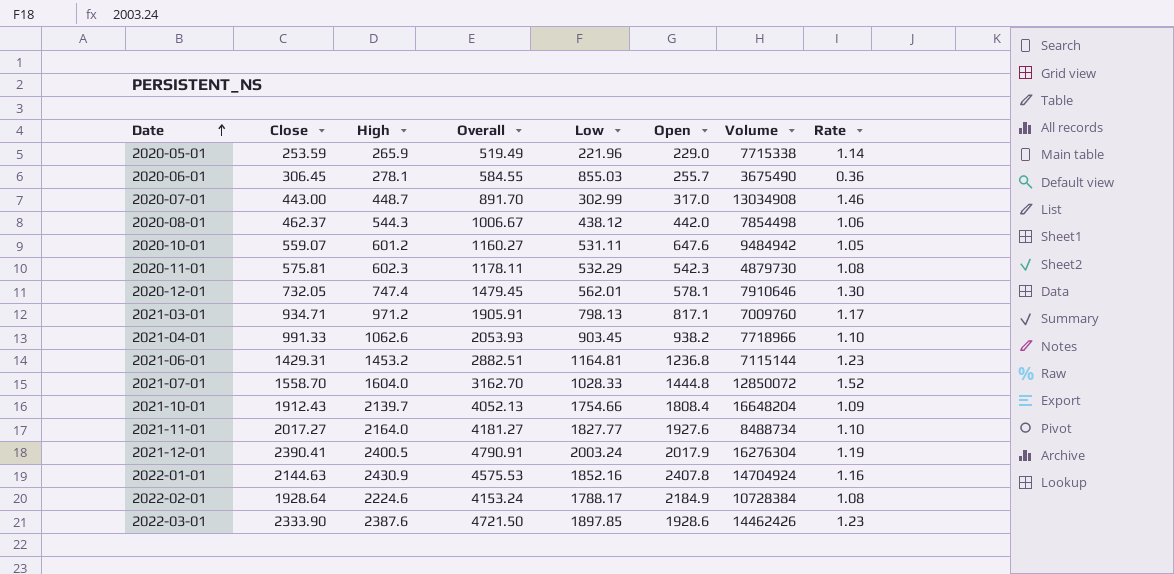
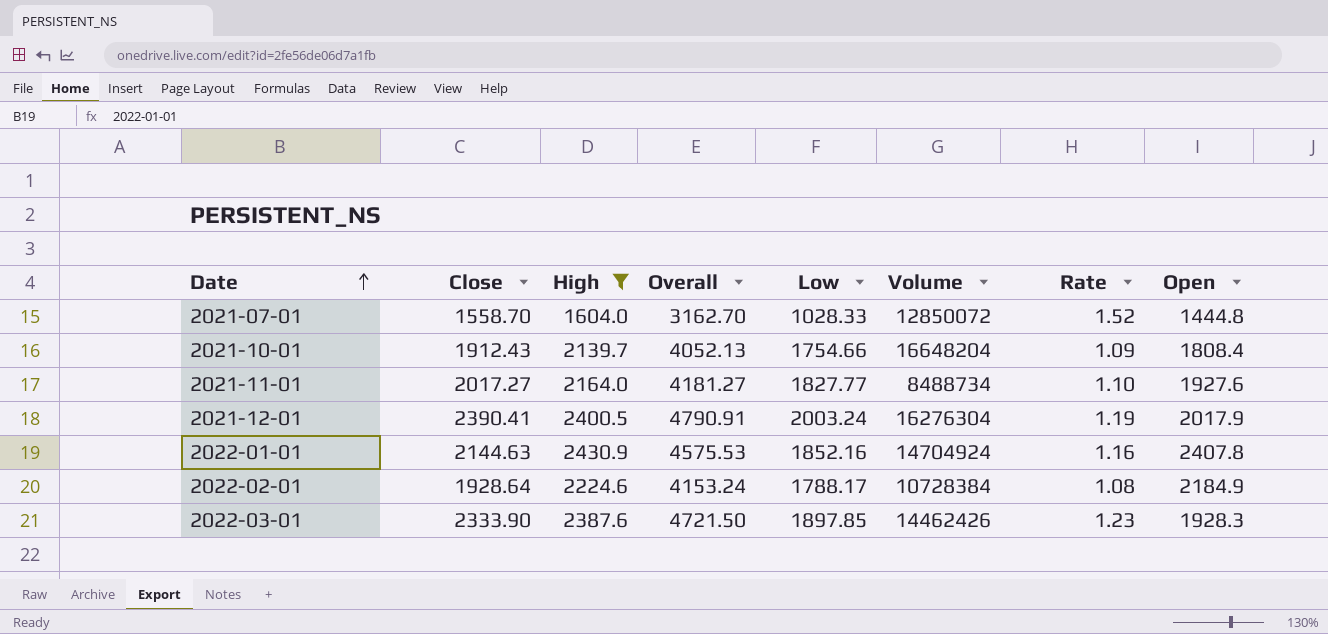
filter: none -> High >= 1604.0
column Open | position: 6 -> 8
2022-03-01 | Open: 1928.6 -> 1928.3

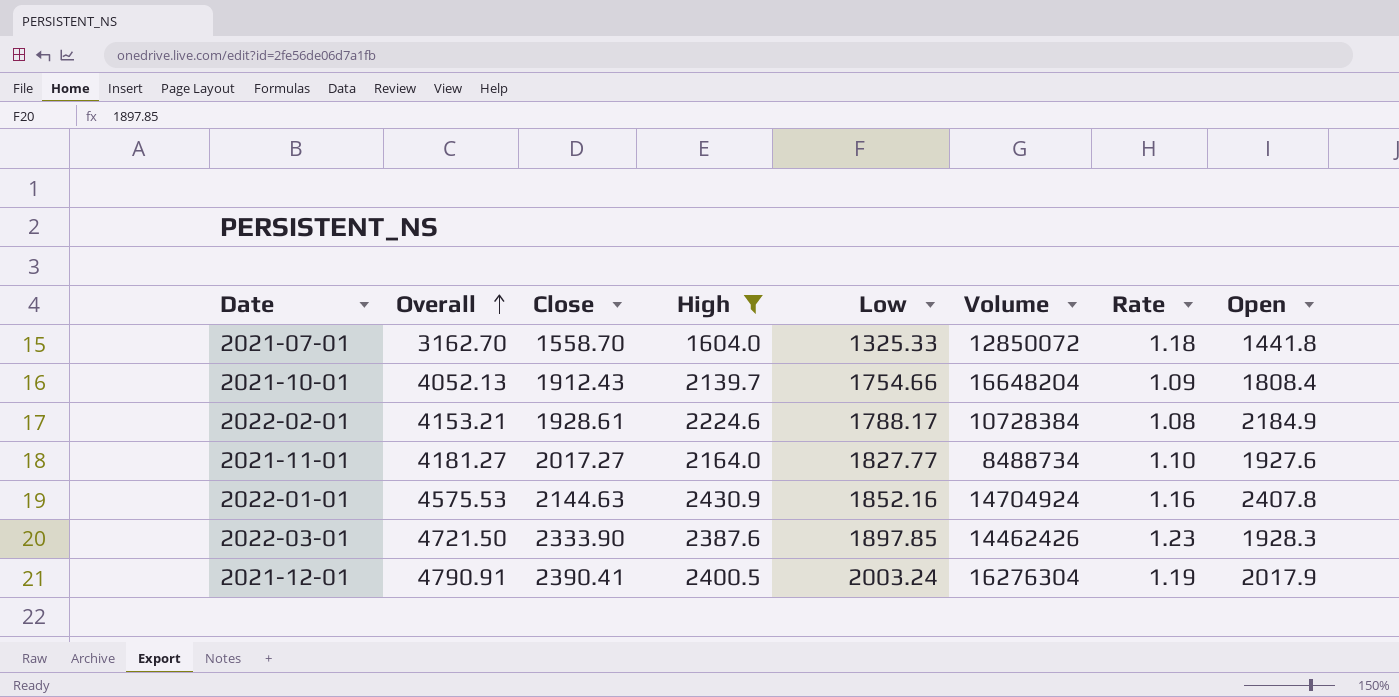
row order: Date ascending -> Overall ascending
column Overall | position: 4 -> 2
2021-07-01 | Low: 1028.33 -> 1325.33
2021-07-01 | Rate: 1.52 -> 1.18
2021-07-01 | Open: 1444.8 -> 1441.8
2022-02-01 | Overall: 4153.24 -> 4153.21
2022-02-01 | Close: 1928.64 -> 1928.61

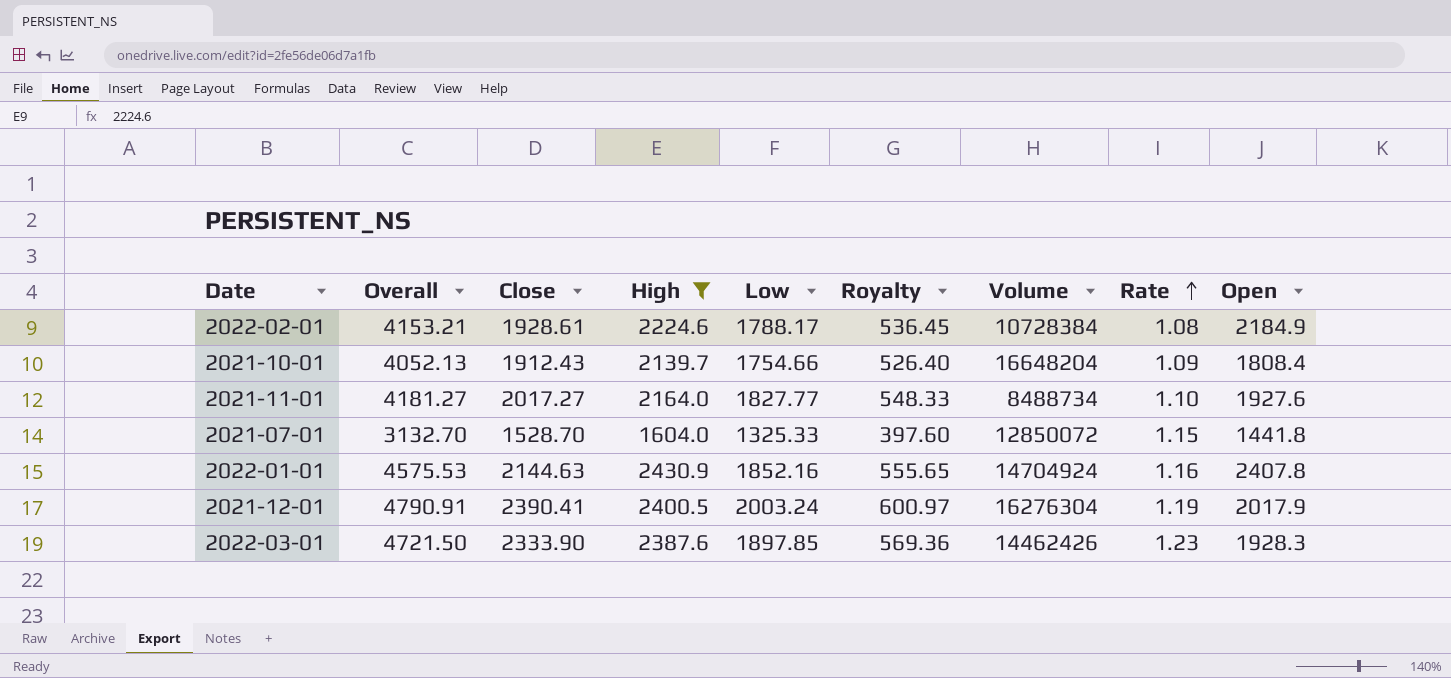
row order: Overall ascending -> Rate ascending
column Royalty | formula: none -> [Low] * 0.3
2021-07-01 | Overall: 3162.70 -> 3132.70
2021-07-01 | Close: 1558.70 -> 1528.70
2021-07-01 | Rate: 1.18 -> 1.15

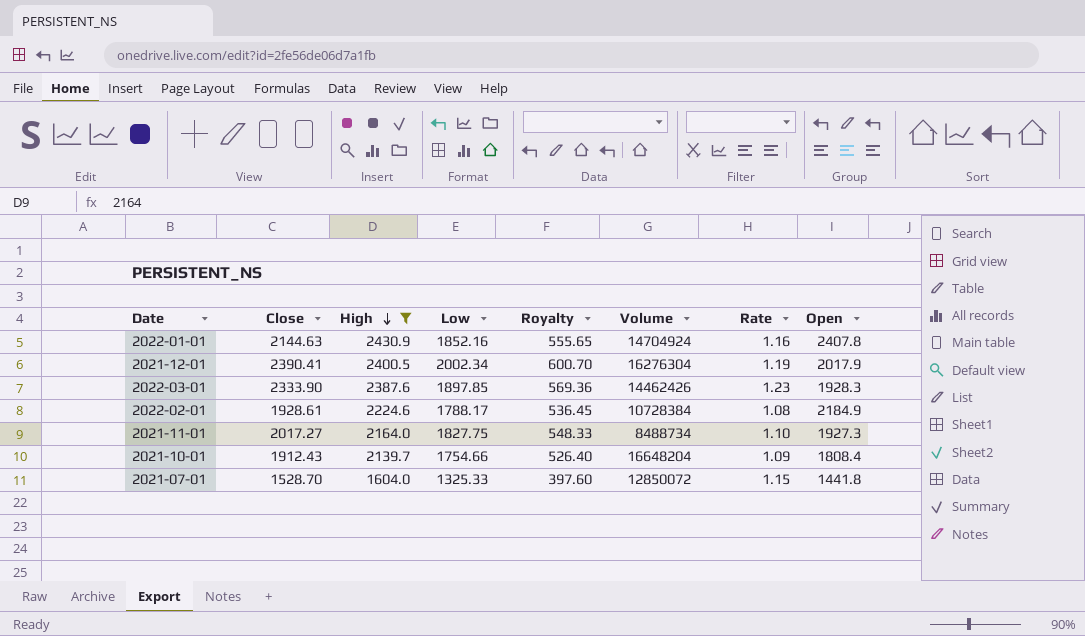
row order: Rate ascending -> High descending
column Overall | formula: [Close] + [High] -> none
2021-12-01 | Low: 2003.24 -> 2002.34
2021-12-01 | Royalty: 600.97 -> 600.70
2021-11-01 | Low: 1827.77 -> 1827.75
2021-11-01 | Open: 1927.6 -> 1927.3

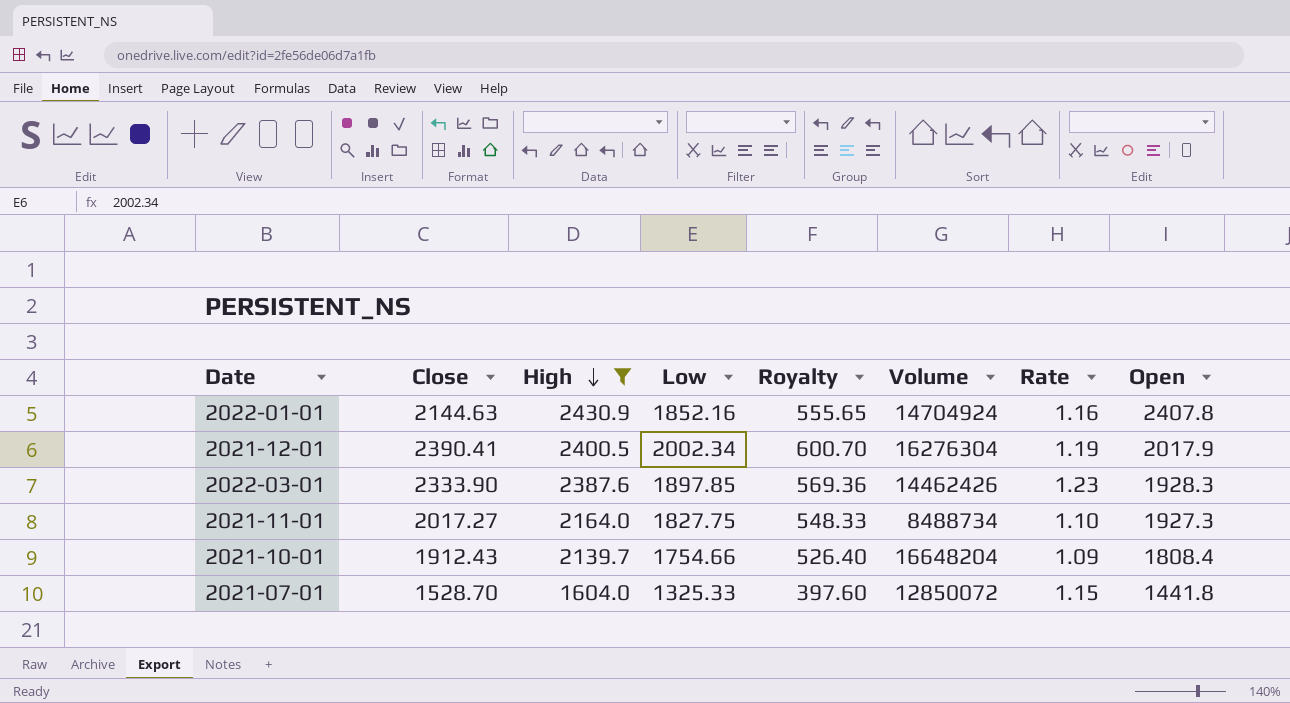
row 2022-02-01: 1928.61 | 2224.6 | 1788.17 | 536.45 | 10728384 | 1.08 | 2184.9 -> none

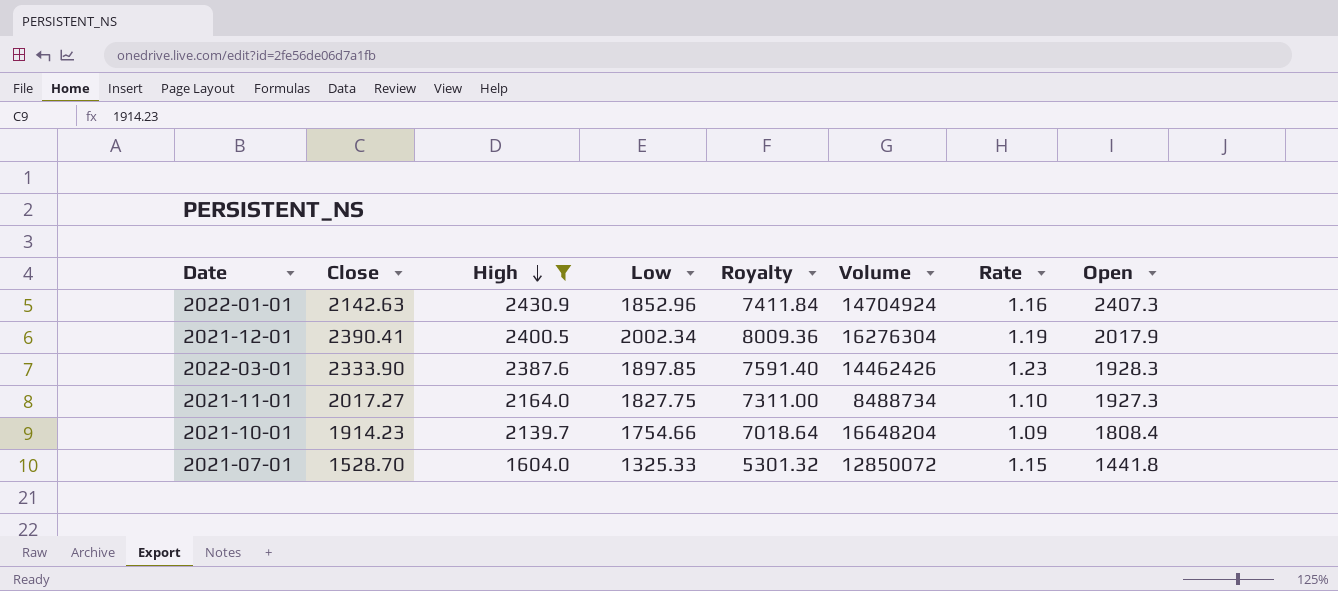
column Royalty | formula: [Low] * 0.3 -> [Low] * 4
2022-01-01 | Close: 2144.63 -> 2142.63
2022-01-01 | Low: 1852.16 -> 1852.96
2022-01-01 | Open: 2407.8 -> 2407.3
2021-10-01 | Close: 1912.43 -> 1914.23

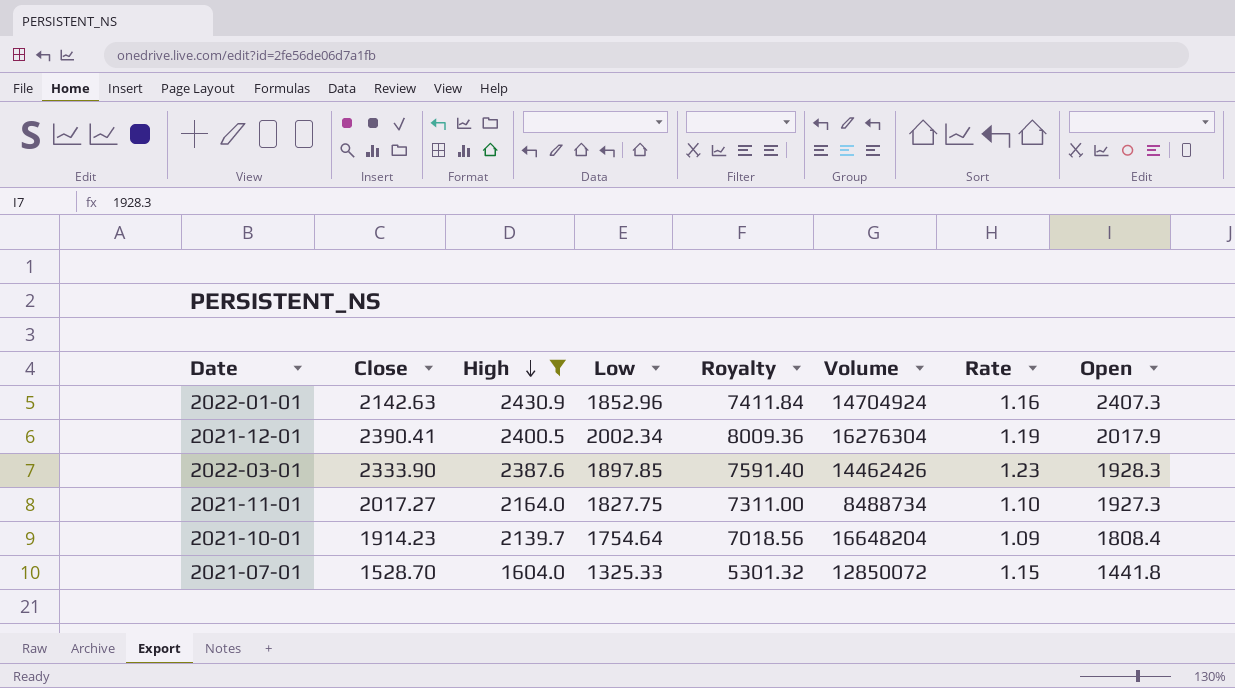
2021-10-01 | Low: 1754.66 -> 1754.64
2021-10-01 | Royalty: 7018.64 -> 7018.56

